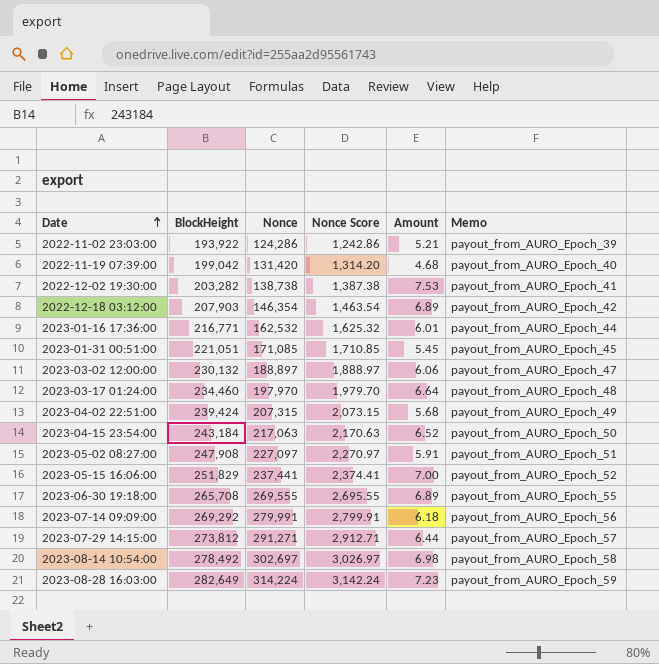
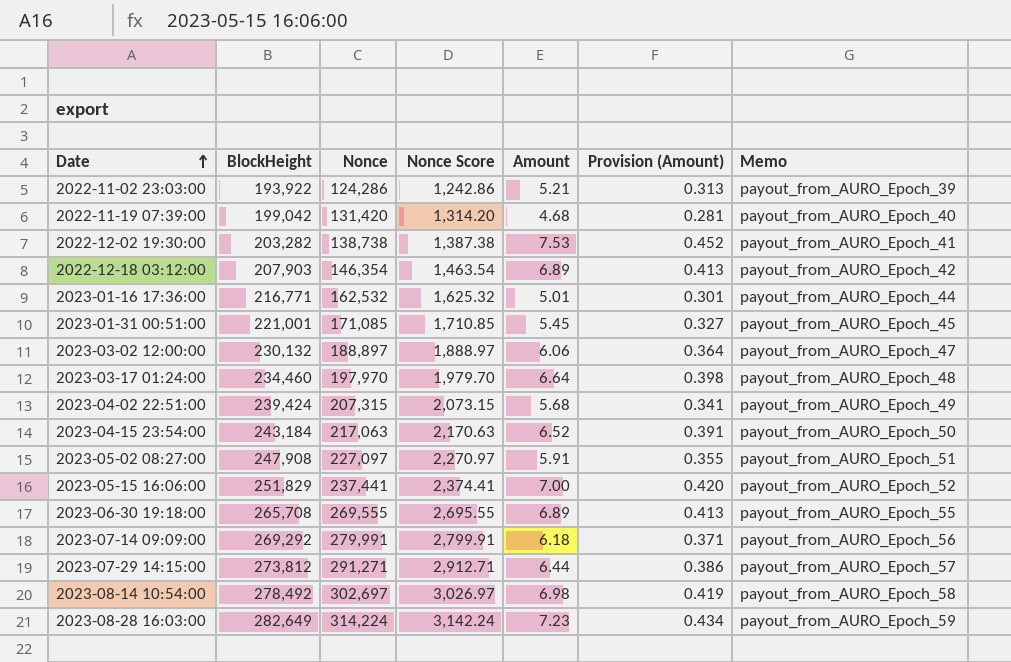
column Provision (Amount) | formula: none -> [Amount] * 0.06
2023-01-16 17:36:00 | Amount: 6.01 -> 5.01
2023-01-31 00:51:00 | BlockHeight: 221,051 -> 221,001

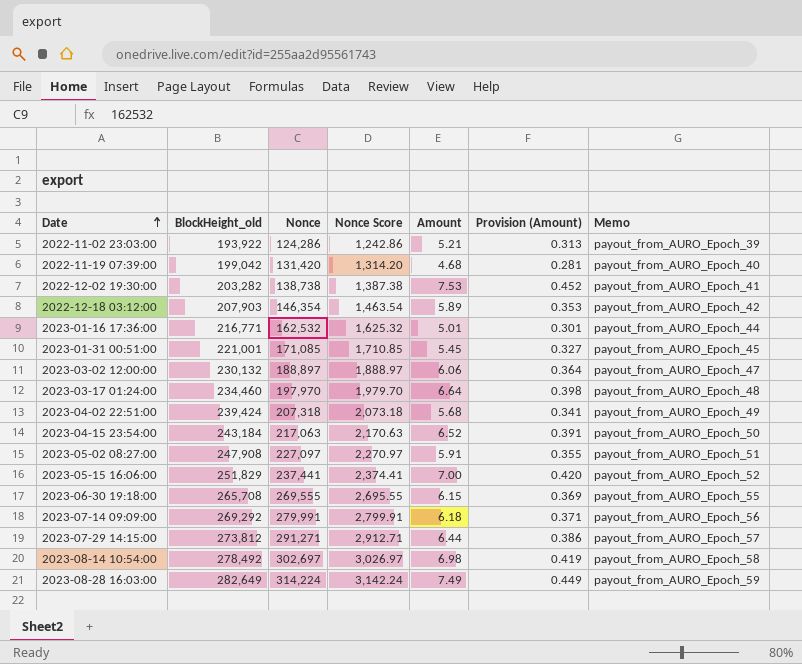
column name: BlockHeight -> BlockHeight_old
2022-12-18 03:12:00 | Amount: 6.89 -> 5.89
2022-12-18 03:12:00 | Provision (Amount): 0.413 -> 0.353
2023-04-02 22:51:00 | Nonce: 207,315 -> 207,318
2023-04-02 22:51:00 | Nonce Score: 2,073.15 -> 2,073.18
2023-06-30 19:18:00 | Amount: 6.89 -> 6.15
2023-06-30 19:18:00 | Provision (Amount): 0.413 -> 0.369
2023-08-28 16:03:00 | Amount: 7.23 -> 7.49
2023-08-28 16:03:00 | Provision (Amount): 0.434 -> 0.449

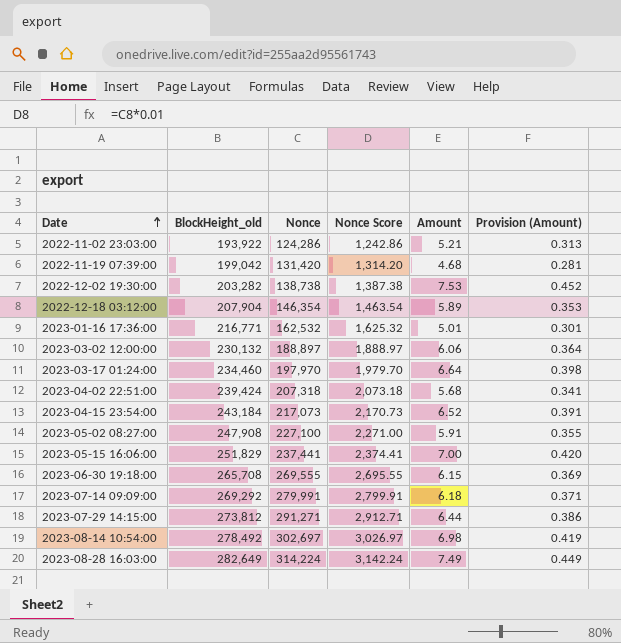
column Memo | position: 7 -> none
row 2023-01-31 00:51:00: 221,001 | 171,085 | 1,710.85 | 5.45 | 0.327 | payout_from_AURO_Epoch_45 -> none
2022-12-18 03:12:00 | BlockHeight_old: 207,903 -> 207,904
2023-04-15 23:54:00 | Nonce: 217,063 -> 217,073
2023-04-15 23:54:00 | Nonce Score: 2,170.63 -> 2,170.73
2023-05-02 08:27:00 | Nonce: 227,097 -> 227,100
2023-05-02 08:27:00 | Nonce Score: 2,270.97 -> 2,271.00

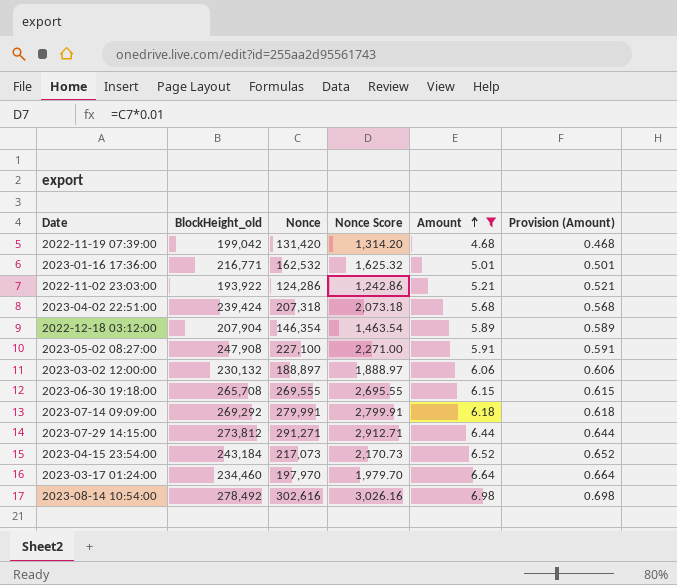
filter: none -> Amount <= 6.98
row order: Date ascending -> Amount ascending
column Provision (Amount) | formula: [Amount] * 0.06 -> [Amount] * 0.1
2023-08-14 10:54:00 | Nonce: 302,697 -> 302,616
2023-08-14 10:54:00 | Nonce Score: 3,026.97 -> 3,026.16

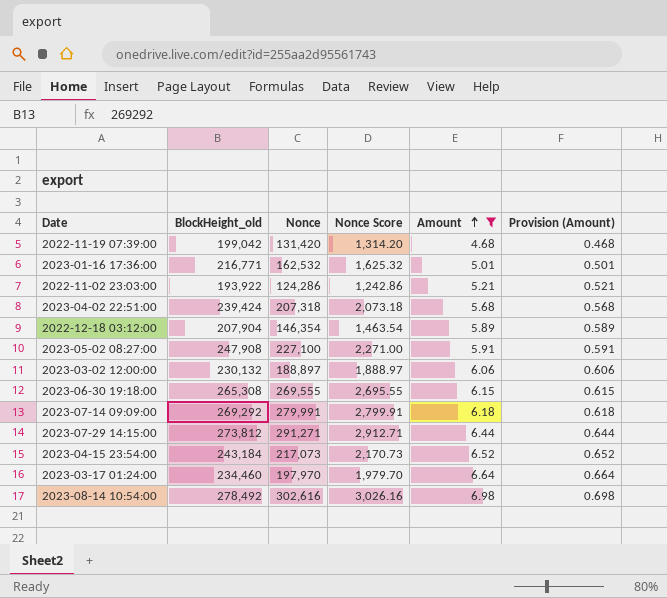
2023-06-30 19:18:00 | BlockHeight_old: 265,708 -> 265,308

